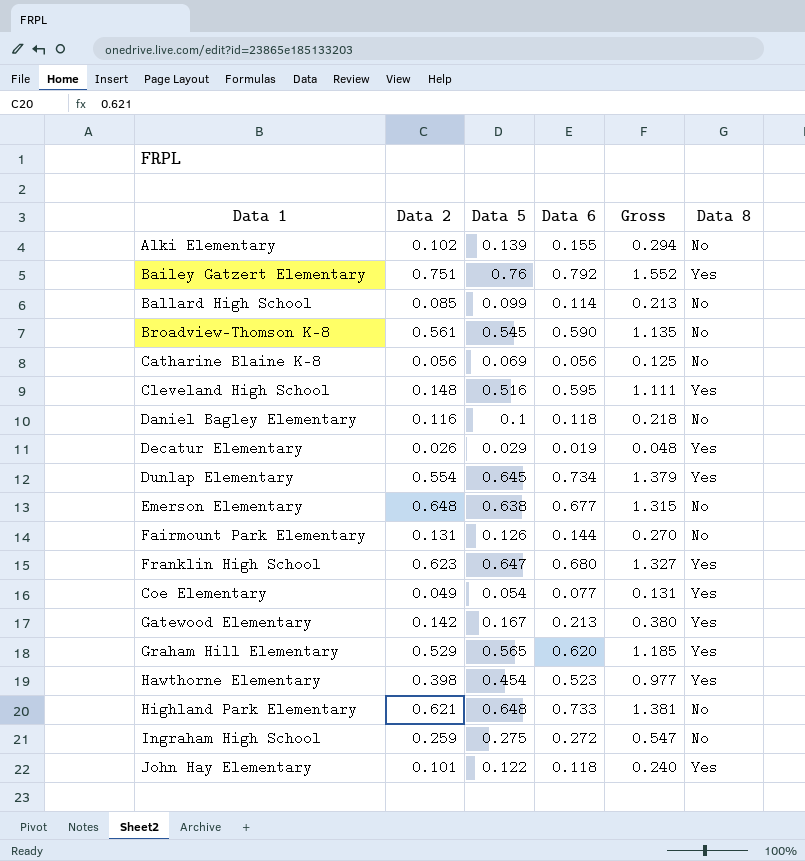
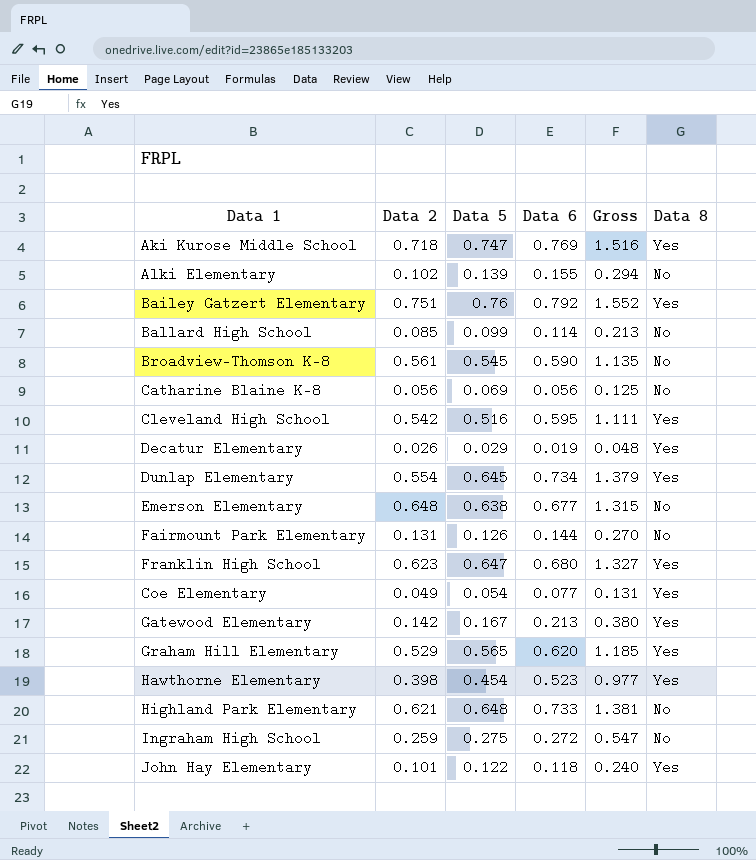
row Daniel Bagley Elementary: 0.116 | 0.1 | 0.118 | 0.218 | No -> none
row Aki Kurose Middle School: none -> 0.718 | 0.747 | 0.769 | 1.516 | Yes
Cleveland High School | Data 2: 0.148 -> 0.542

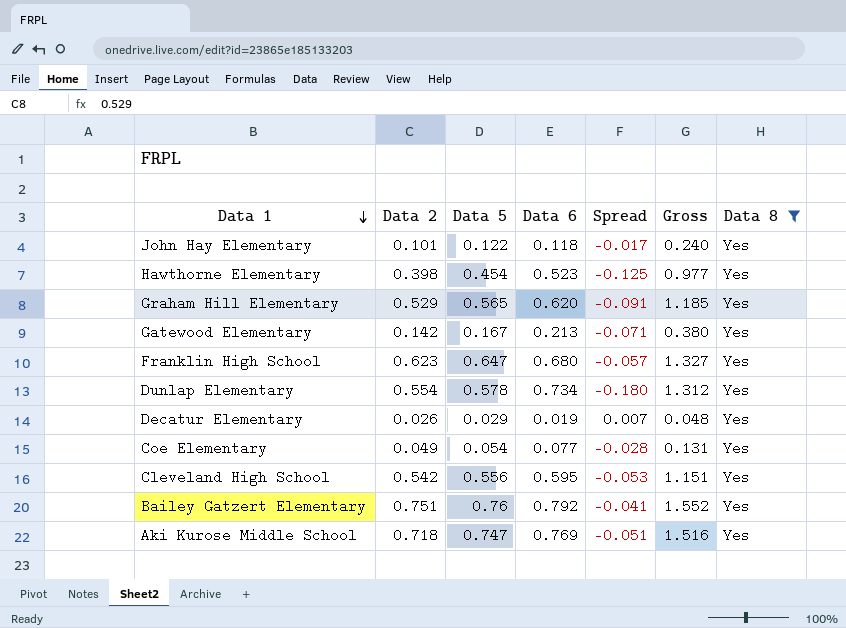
filter: none -> Data 8 = Yes
row order: none -> Data 1 descending
column Spread | formula: none -> [Data 2] - [Data 6]
Dunlap Elementary | Data 5: 0.645 -> 0.578
Dunlap Elementary | Gross: 1.379 -> 1.312
Cleveland High School | Data 5: 0.516 -> 0.556
Cleveland High School | Gross: 1.111 -> 1.151

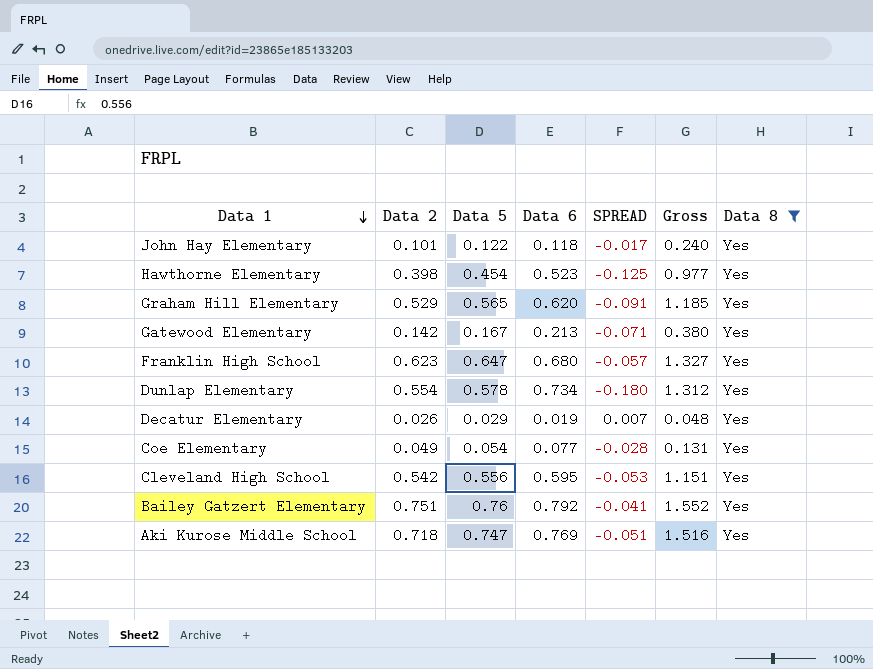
column name: Spread -> SPREAD

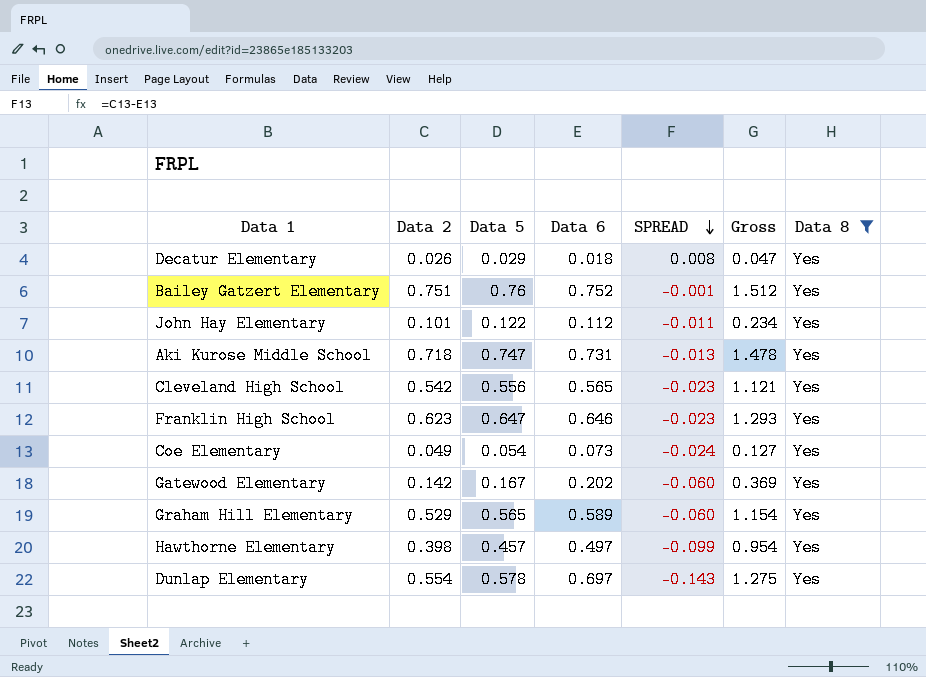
row order: Data 1 descending -> SPREAD descending
Decatur Elementary | Data 6: 0.019 -> 0.018
Decatur Elementary | SPREAD: 0.007 -> 0.008
Decatur Elementary | Gross: 0.048 -> 0.047
Bailey Gatzert Elementary | Data 6: 0.792 -> 0.752
Bailey Gatzert Elementary | SPREAD: -0.041 -> -0.001
Bailey Gatzert Elementary | Gross: 1.552 -> 1.512
John Hay Elementary | Data 6: 0.118 -> 0.112
John Hay Elementary | SPREAD: -0.017 -> -0.011
John Hay Elementary | Gross: 0.240 -> 0.234
Aki Kurose Middle School | Data 6: 0.769 -> 0.731
Aki Kurose Middle School | SPREAD: -0.051 -> -0.013
Aki Kurose Middle School | Gross: 1.516 -> 1.478
Cleveland High School | Data 6: 0.595 -> 0.565
Cleveland High School | SPREAD: -0.053 -> -0.023
Cleveland High School | Gross: 1.151 -> 1.121
Franklin High School | Data 6: 0.680 -> 0.646
Franklin High School | SPREAD: -0.057 -> -0.023
Franklin High School | Gross: 1.327 -> 1.293
Coe Elementary | Data 6: 0.077 -> 0.073
Coe Elementary | SPREAD: -0.028 -> -0.024
Coe Elementary | Gross: 0.131 -> 0.127
Gatewood Elementary | Data 6: 0.213 -> 0.202
Gatewood Elementary | SPREAD: -0.071 -> -0.060
Gatewood Elementary | Gross: 0.380 -> 0.369
Graham Hill Elementary | Data 6: 0.620 -> 0.589
Graham Hill Elementary | SPREAD: -0.091 -> -0.060
Graham Hill Elementary | Gross: 1.185 -> 1.154
Hawthorne Elementary | Data 5: 0.454 -> 0.457
Hawthorne Elementary | Data 6: 0.523 -> 0.497
Hawthorne Elementary | SPREAD: -0.125 -> -0.099
Hawthorne Elementary | Gross: 0.977 -> 0.954
Dunlap Elementary | Data 6: 0.734 -> 0.697
Dunlap Elementary | SPREAD: -0.180 -> -0.143
Dunlap Elementary | Gross: 1.312 -> 1.275

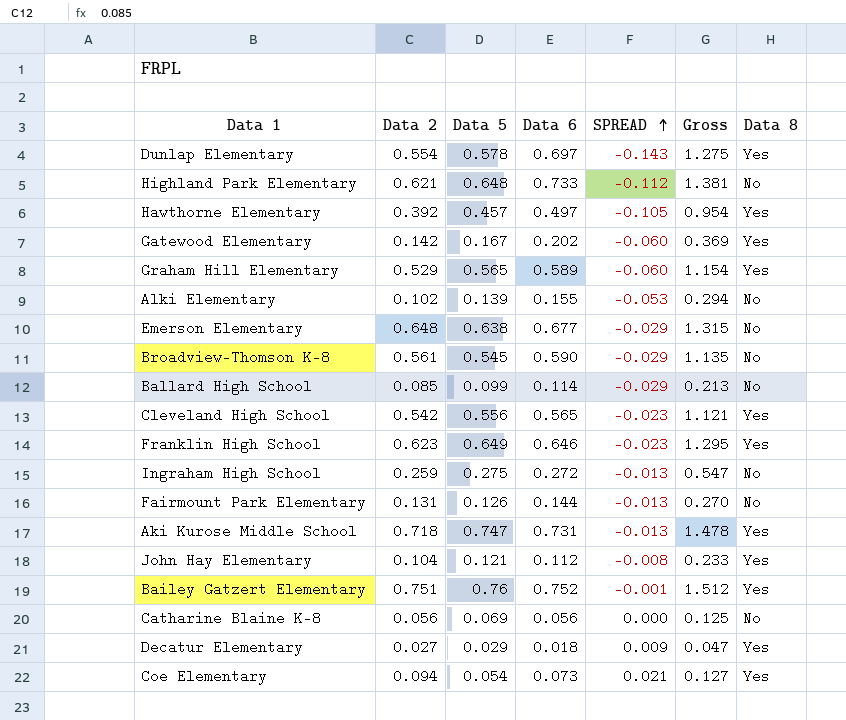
filter: Data 8 = Yes -> none
row order: SPREAD descending -> SPREAD ascending
Hawthorne Elementary | Data 2: 0.398 -> 0.392
Hawthorne Elementary | SPREAD: -0.099 -> -0.105
Franklin High School | Data 5: 0.647 -> 0.649
Franklin High School | Gross: 1.293 -> 1.295
John Hay Elementary | Data 2: 0.101 -> 0.104
John Hay Elementary | Data 5: 0.122 -> 0.121
John Hay Elementary | SPREAD: -0.011 -> -0.008
John Hay Elementary | Gross: 0.234 -> 0.233
Decatur Elementary | Data 2: 0.026 -> 0.027
Decatur Elementary | SPREAD: 0.008 -> 0.009
Coe Elementary | Data 2: 0.049 -> 0.094
Coe Elementary | SPREAD: -0.024 -> 0.021

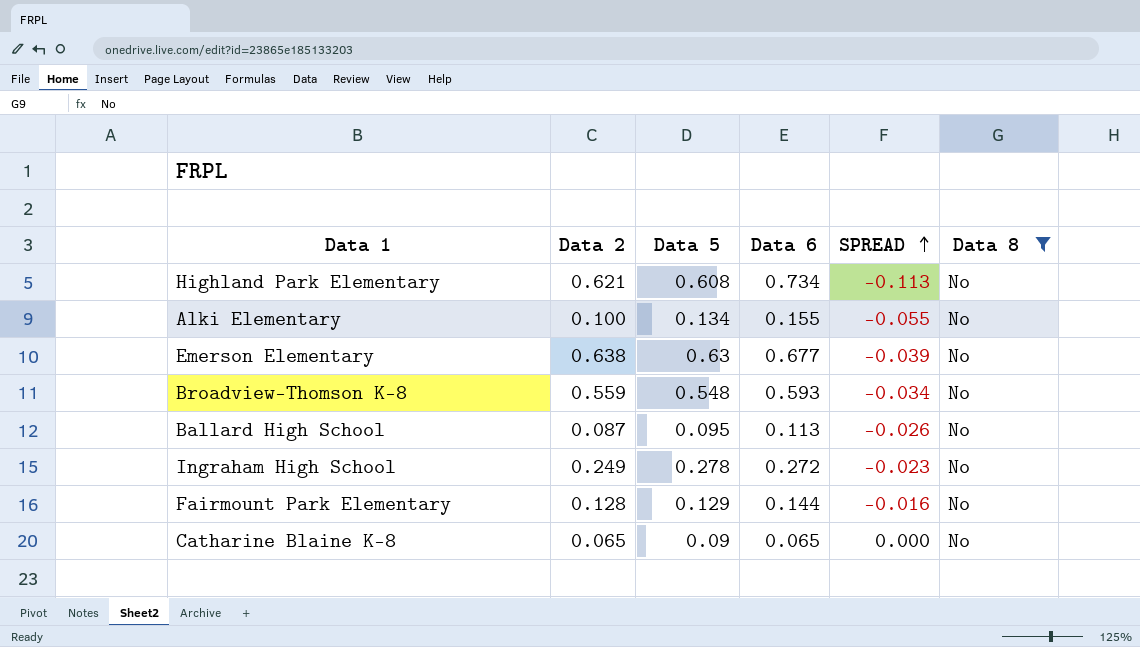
filter: none -> Data 8 = No
column Gross | formula: [Data 5] + [Data 6] -> none
Highland Park Elementary | Data 5: 0.648 -> 0.608
Highland Park Elementary | Data 6: 0.733 -> 0.734
Highland Park Elementary | SPREAD: -0.112 -> -0.113
Alki Elementary | Data 2: 0.102 -> 0.100
Alki Elementary | Data 5: 0.139 -> 0.134
Alki Elementary | SPREAD: -0.053 -> -0.055
Emerson Elementary | Data 2: 0.648 -> 0.638
Emerson Elementary | Data 5: 0.638 -> 0.63
Emerson Elementary | SPREAD: -0.029 -> -0.039
Broadview-Thomson K-8 | Data 2: 0.561 -> 0.559
Broadview-Thomson K-8 | Data 5: 0.545 -> 0.548
Broadview-Thomson K-8 | Data 6: 0.590 -> 0.593
Broadview-Thomson K-8 | SPREAD: -0.029 -> -0.034
Ballard High School | Data 2: 0.085 -> 0.087
Ballard High School | Data 5: 0.099 -> 0.095
Ballard High School | Data 6: 0.114 -> 0.113
Ballard High School | SPREAD: -0.029 -> -0.026
Ingraham High School | Data 2: 0.259 -> 0.249
Ingraham High School | Data 5: 0.275 -> 0.278
Ingraham High School | SPREAD: -0.013 -> -0.023
Fairmount Park Elementary | Data 2: 0.131 -> 0.128
Fairmount Park Elementary | Data 5: 0.126 -> 0.129
Fairmount Park Elementary | SPREAD: -0.013 -> -0.016
Catharine Blaine K-8 | Data 2: 0.056 -> 0.065
Catharine Blaine K-8 | Data 5: 0.069 -> 0.09
Catharine Blaine K-8 | Data 6: 0.056 -> 0.065

